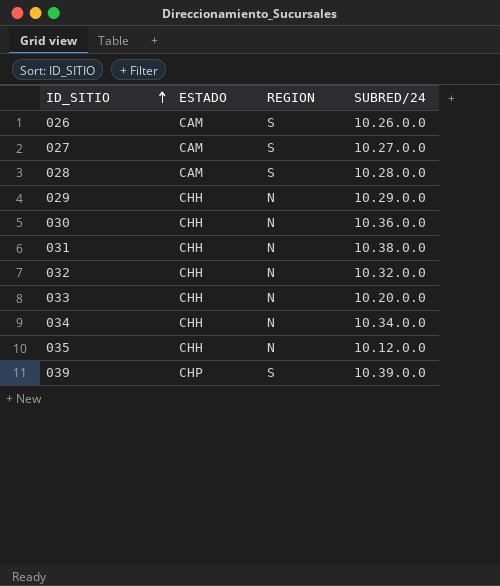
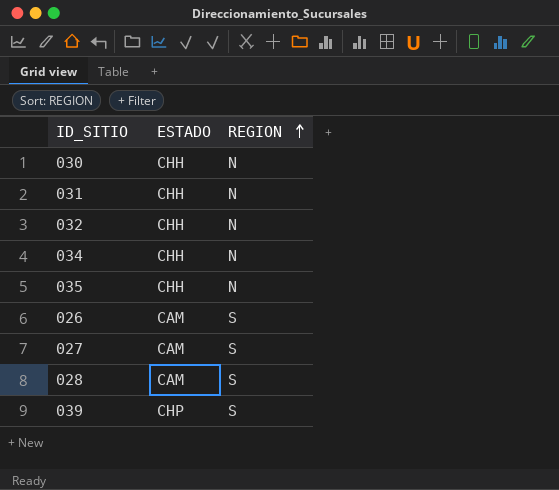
row order: ID_SITIO ascending -> REGION ascending
column SUBRED/24 | position: 4 -> none
row 029: CHH | N | 10.29.0.0 -> none
row 033: CHH | N | 10.20.0.0 -> none

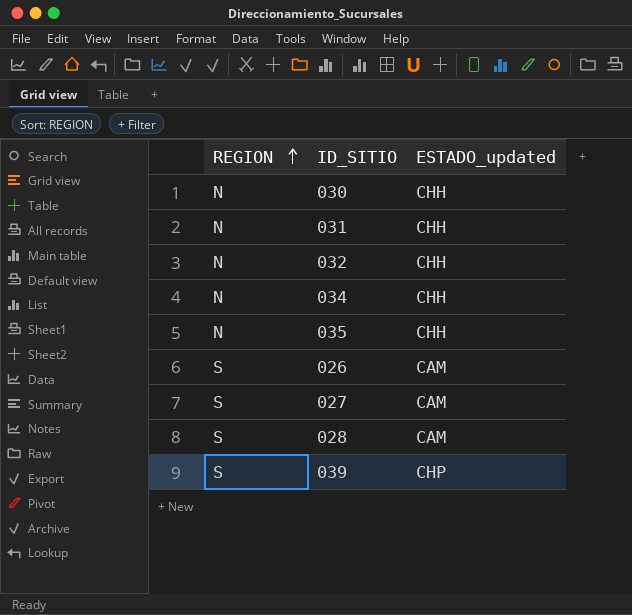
column REGION | position: 3 -> 1
column name: ESTADO -> ESTADO_updated

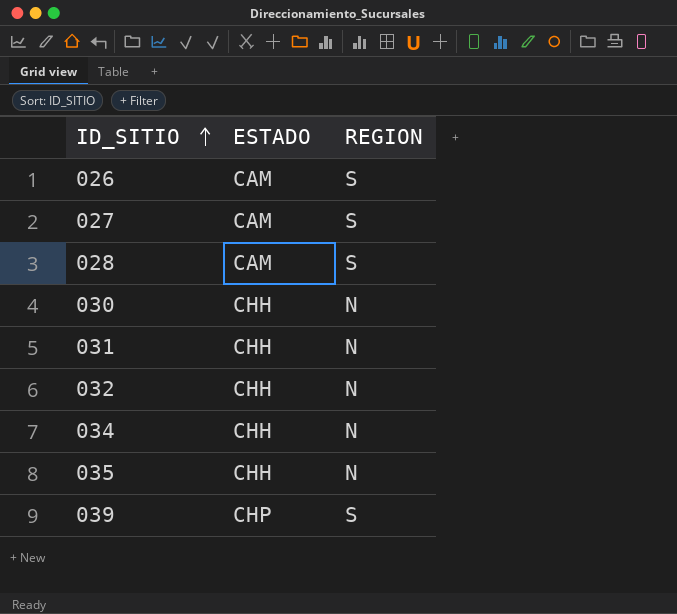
row order: REGION ascending -> ID_SITIO ascending
column name: ESTADO_updated -> ESTADO
column REGION | position: 1 -> 3

